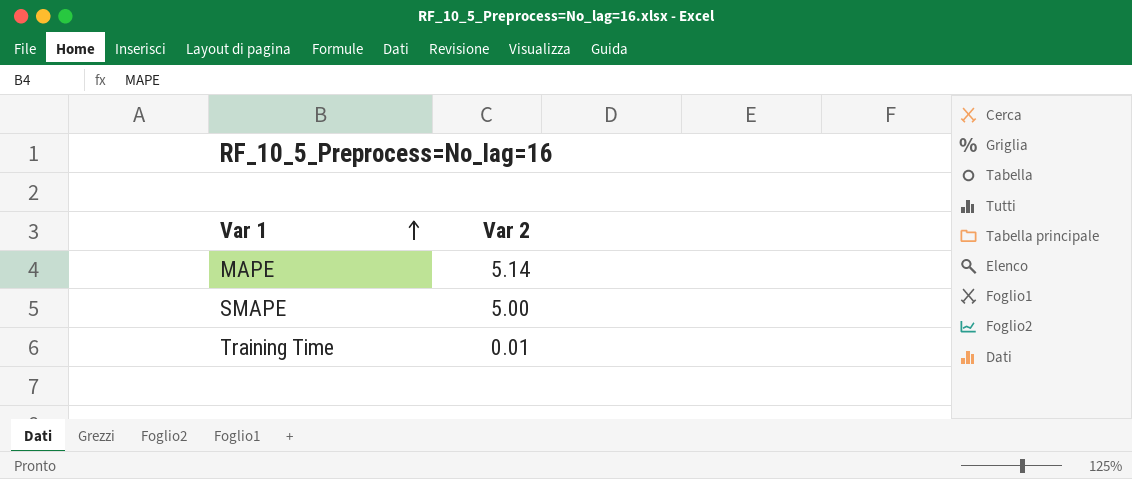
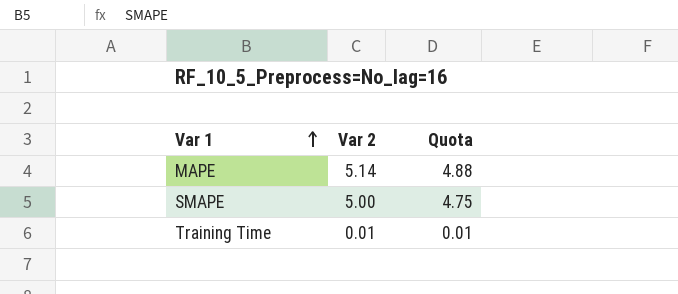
column Quota | formula: none -> [Var 2] * 0.95

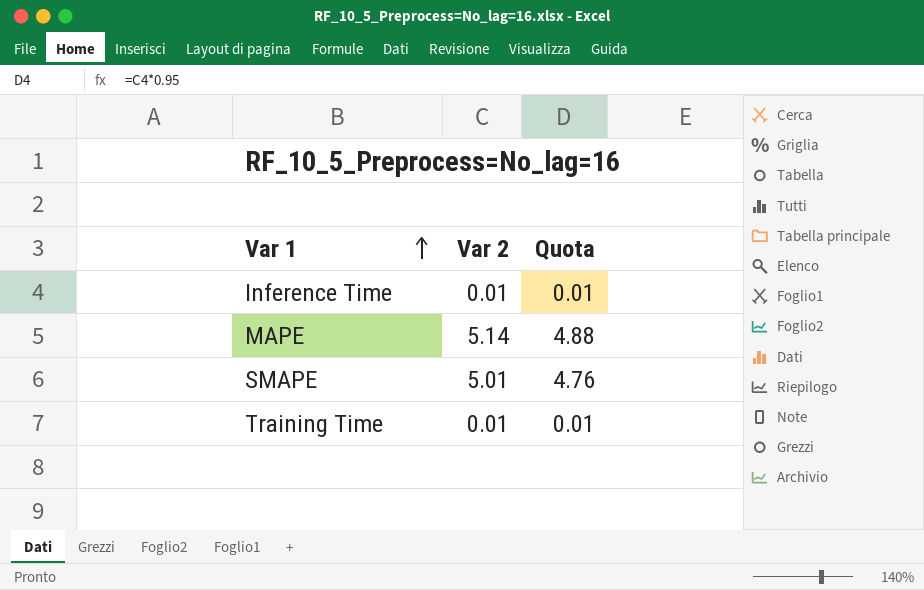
row Inference Time: none -> 0.01 | 0.01
SMAPE | Var 2: 5.00 -> 5.01
SMAPE | Quota: 4.75 -> 4.76

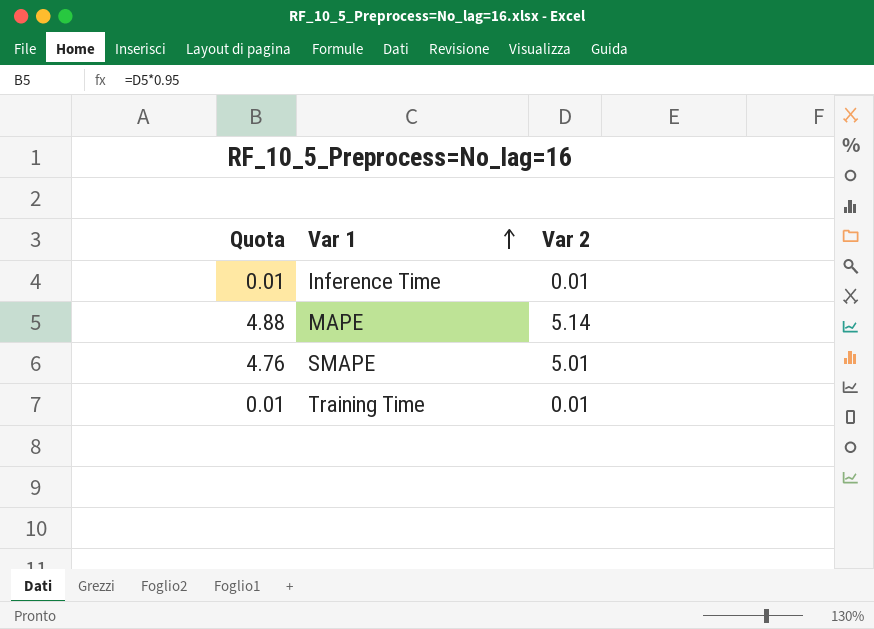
column Quota | position: 3 -> 1

